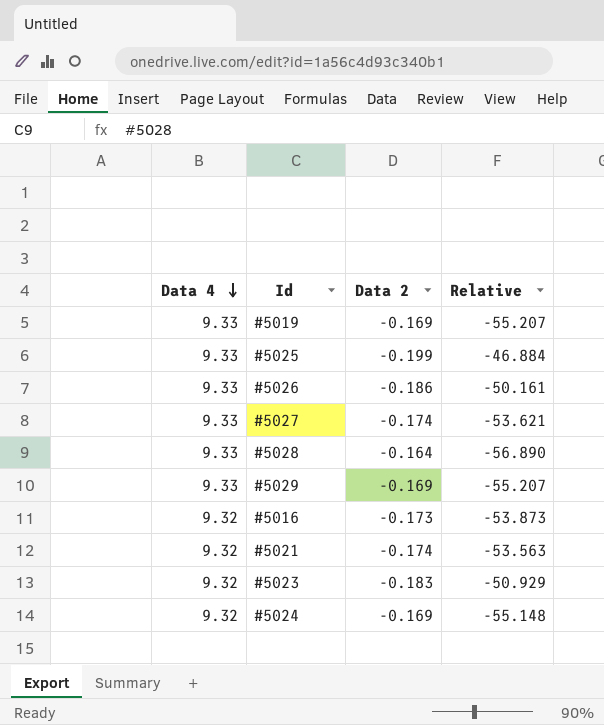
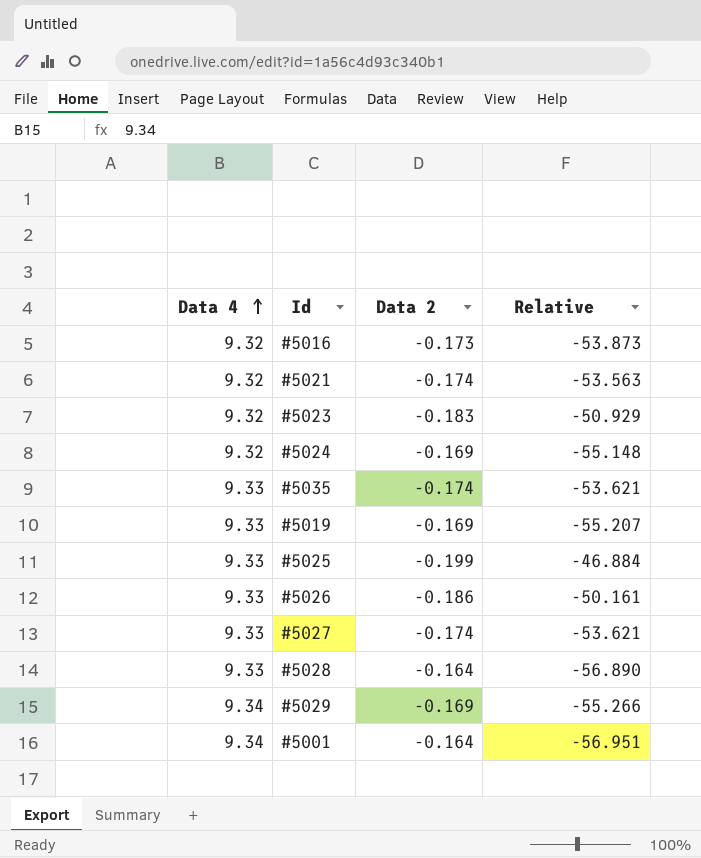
row order: Data 4 descending -> Data 4 ascending
row #5035: none -> 9.33 | -0.174 | -53.621
#5029 | Data 4: 9.33 -> 9.34
#5029 | Relative: -55.207 -> -55.266
row #5001: none -> 9.34 | -0.164 | -56.951

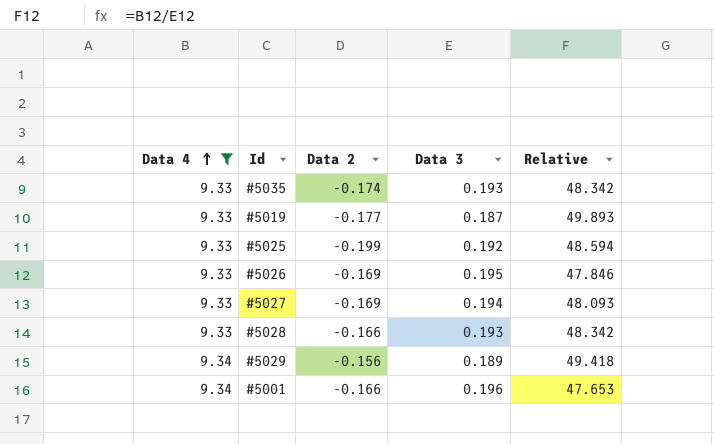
filter: none -> Data 4 != 9.32
column Data 3 | position: none -> 4
column Relative | formula: [Data 4] / [Data 2] -> [Data 4] / [Data 3]
#5019 | Data 2: -0.169 -> -0.177
#5026 | Data 2: -0.186 -> -0.169
#5027 | Data 2: -0.174 -> -0.169
#5028 | Data 2: -0.164 -> -0.166
#5029 | Data 2: -0.169 -> -0.156
#5001 | Data 2: -0.164 -> -0.166

